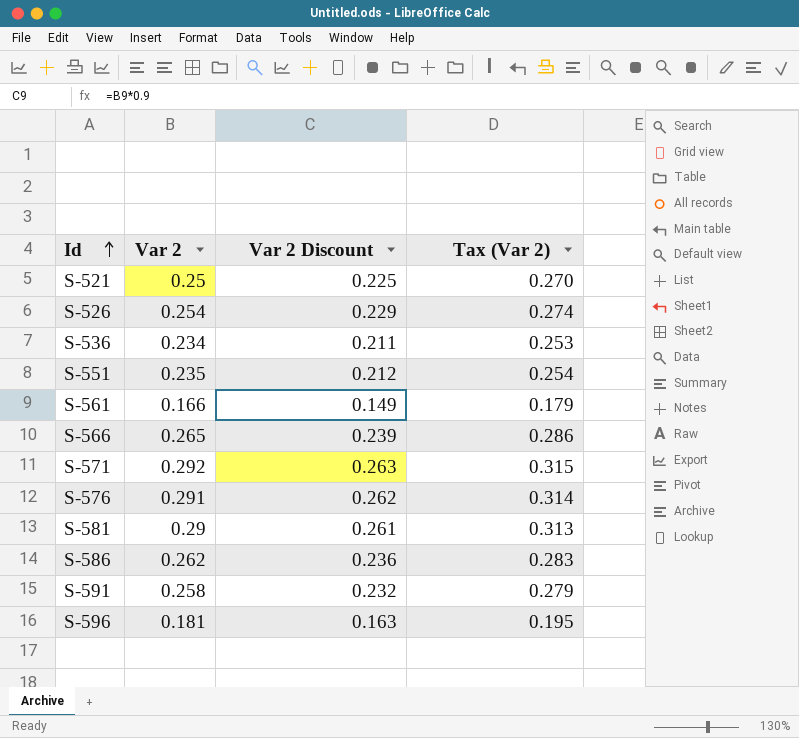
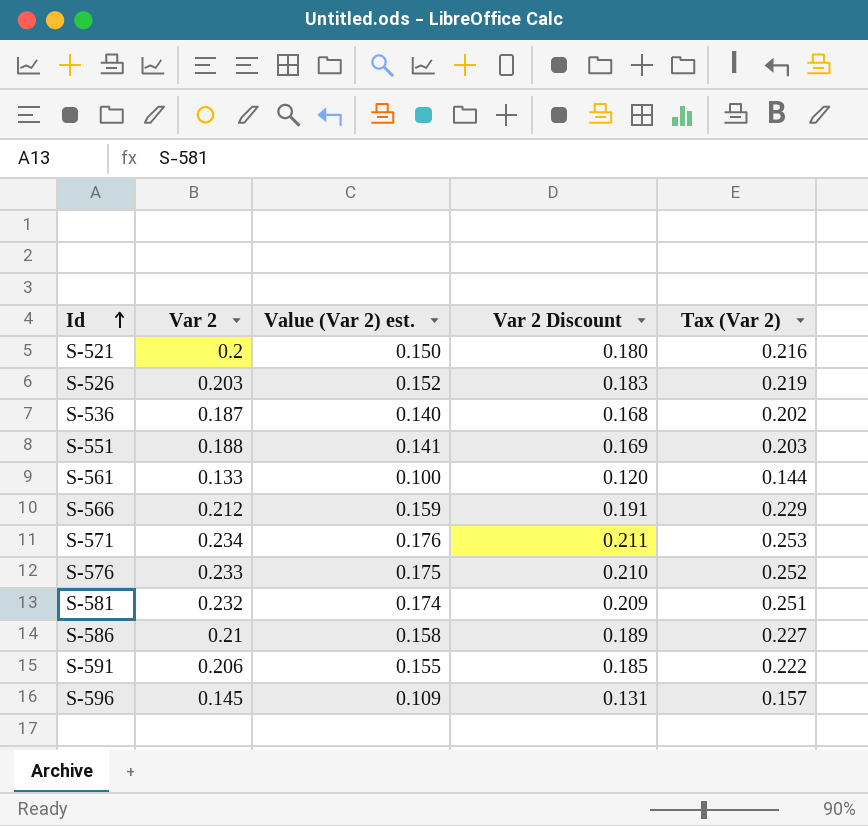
column Value (Var 2) est. | formula: none -> [Var 2] * 0.75
S-521 | Var 2: 0.25 -> 0.2
S-521 | Var 2 Discount: 0.225 -> 0.180
S-521 | Tax (Var 2): 0.270 -> 0.216
S-526 | Var 2: 0.254 -> 0.203
S-526 | Var 2 Discount: 0.229 -> 0.183
S-526 | Tax (Var 2): 0.274 -> 0.219
S-536 | Var 2: 0.234 -> 0.187
S-536 | Var 2 Discount: 0.211 -> 0.168
S-536 | Tax (Var 2): 0.253 -> 0.202
S-551 | Var 2: 0.235 -> 0.188
S-551 | Var 2 Discount: 0.212 -> 0.169
S-551 | Tax (Var 2): 0.254 -> 0.203
S-561 | Var 2: 0.166 -> 0.133
S-561 | Var 2 Discount: 0.149 -> 0.120
S-561 | Tax (Var 2): 0.179 -> 0.144
S-566 | Var 2: 0.265 -> 0.212
S-566 | Var 2 Discount: 0.239 -> 0.191
S-566 | Tax (Var 2): 0.286 -> 0.229
S-571 | Var 2: 0.292 -> 0.234
S-571 | Var 2 Discount: 0.263 -> 0.211
S-571 | Tax (Var 2): 0.315 -> 0.253
S-576 | Var 2: 0.291 -> 0.233
S-576 | Var 2 Discount: 0.262 -> 0.210
S-576 | Tax (Var 2): 0.314 -> 0.252
S-581 | Var 2: 0.29 -> 0.232
S-581 | Var 2 Discount: 0.261 -> 0.209
S-581 | Tax (Var 2): 0.313 -> 0.251
S-586 | Var 2: 0.262 -> 0.21
S-586 | Var 2 Discount: 0.236 -> 0.189
S-586 | Tax (Var 2): 0.283 -> 0.227
S-591 | Var 2: 0.258 -> 0.206
S-591 | Var 2 Discount: 0.232 -> 0.185
S-591 | Tax (Var 2): 0.279 -> 0.222
S-596 | Var 2: 0.181 -> 0.145
S-596 | Var 2 Discount: 0.163 -> 0.131
S-596 | Tax (Var 2): 0.195 -> 0.157

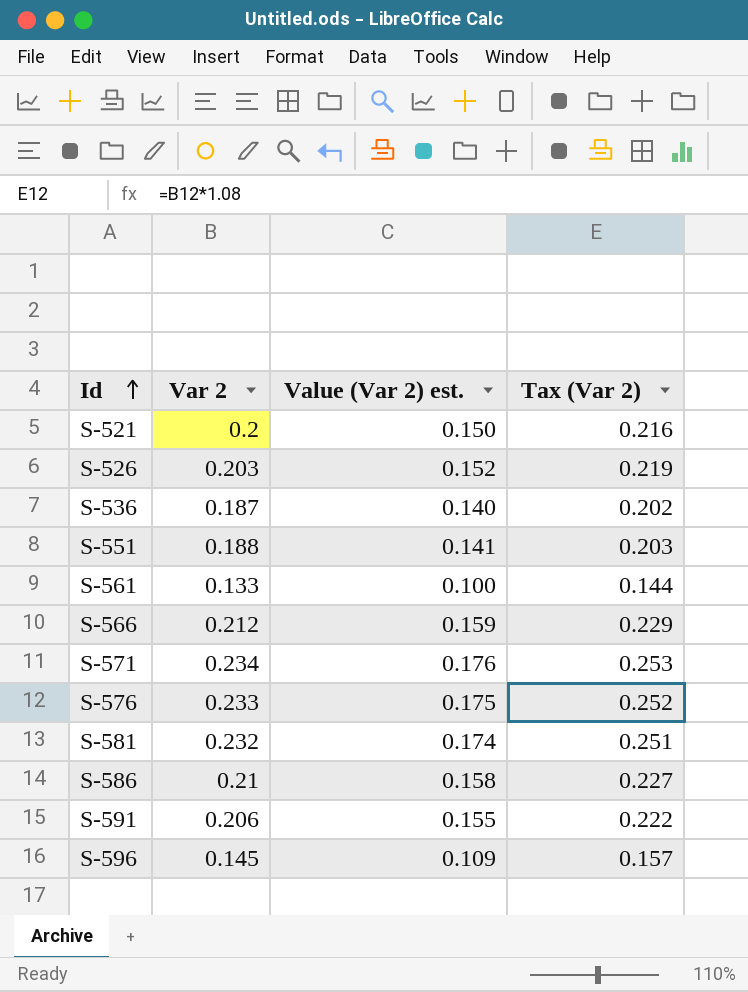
column Var 2 Discount | formula: [Var 2] * 0.9 -> none

